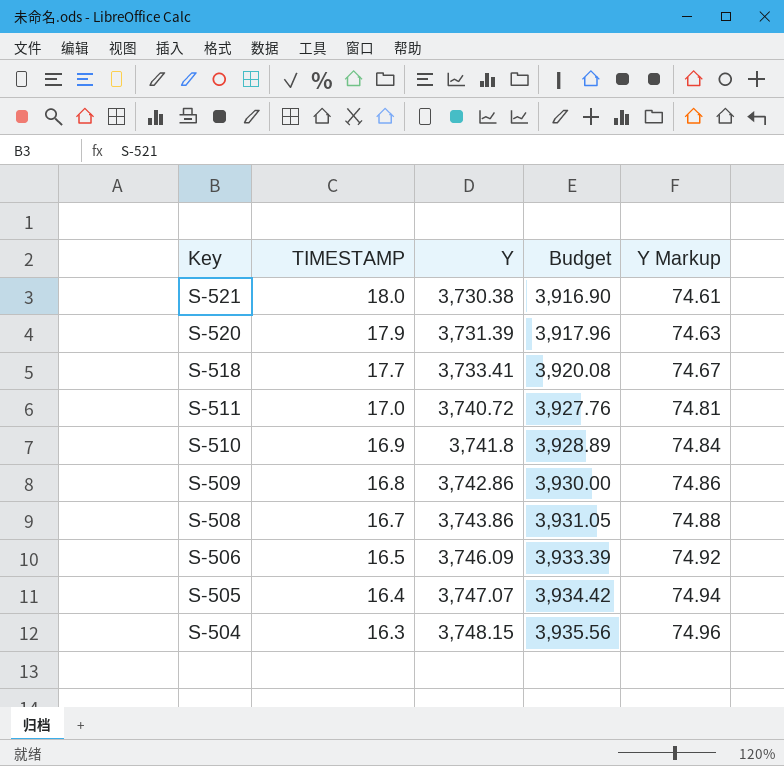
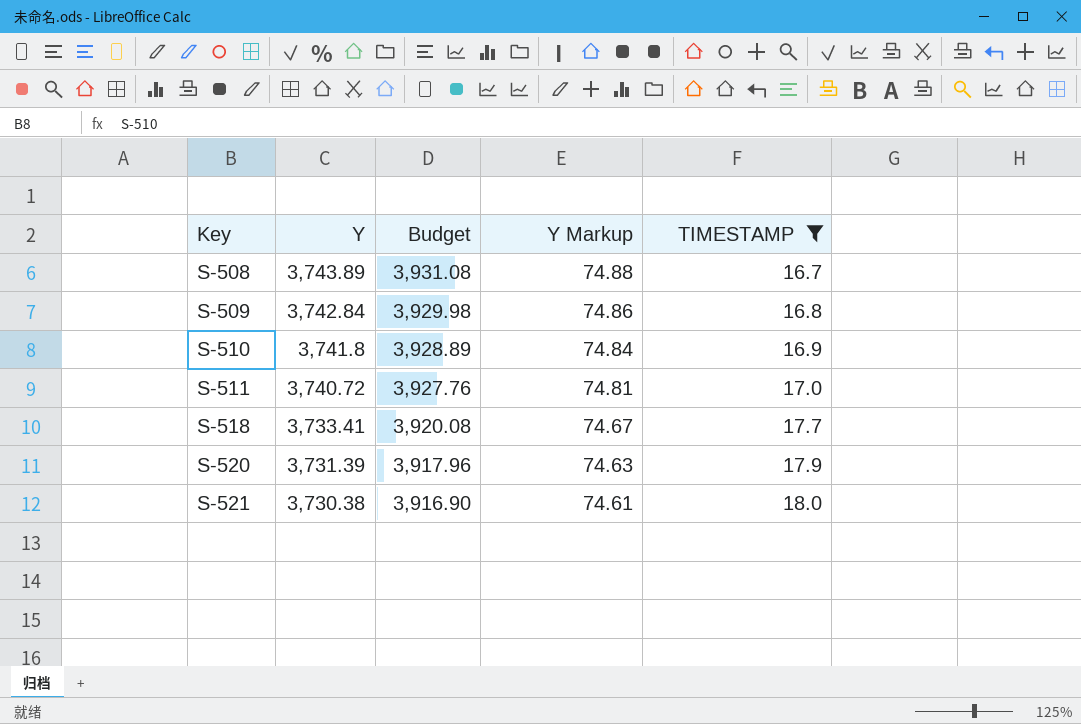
filter: none -> TIMESTAMP >= 16.7
row order: Key descending -> Key ascending
column TIMESTAMP | position: 2 -> 5
S-508 | Y: 3,743.86 -> 3,743.89
S-508 | Budget: 3,931.05 -> 3,931.08
S-509 | Y: 3,742.86 -> 3,742.84
S-509 | Budget: 3,930.00 -> 3,929.98

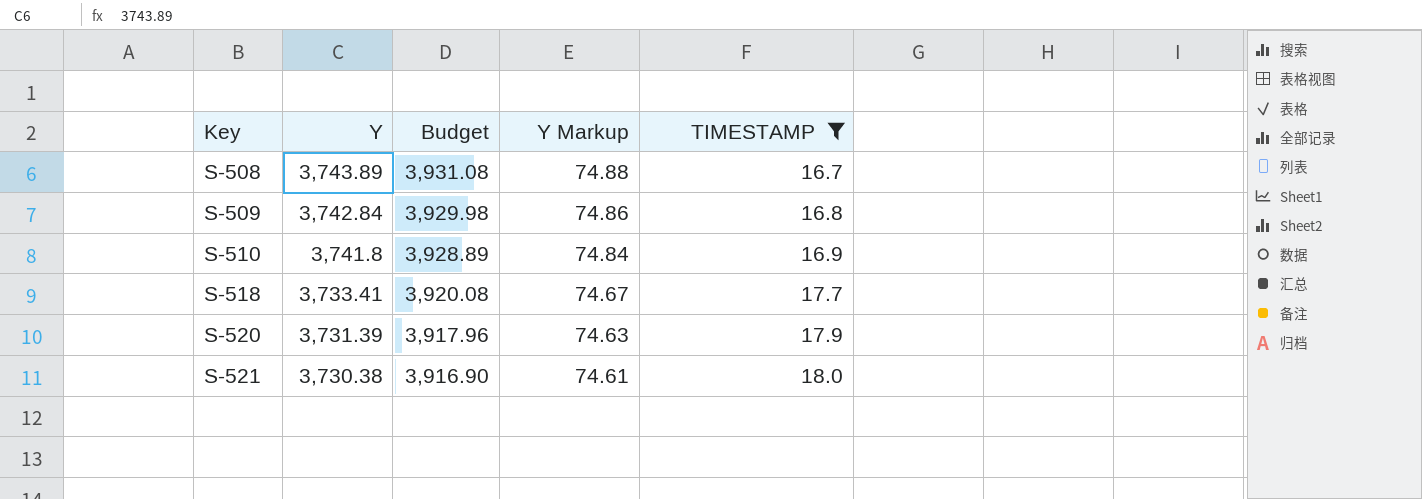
row S-511: 3,740.72 | 3,927.76 | 74.81 | 17.0 -> none

